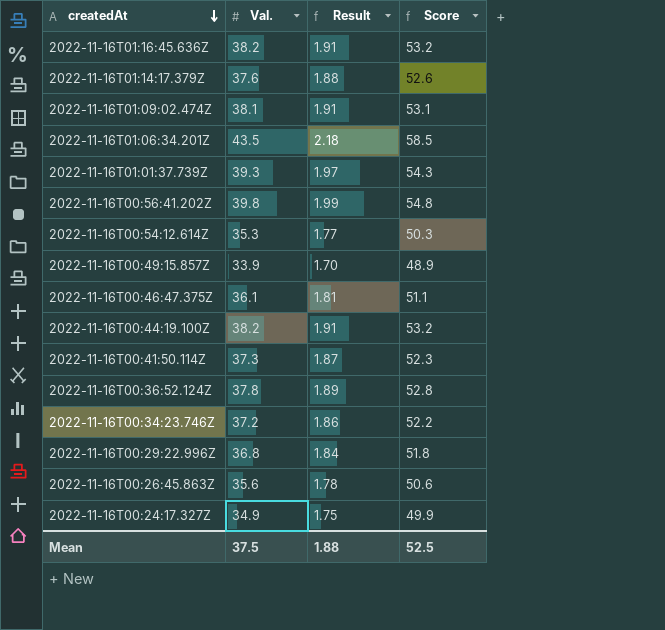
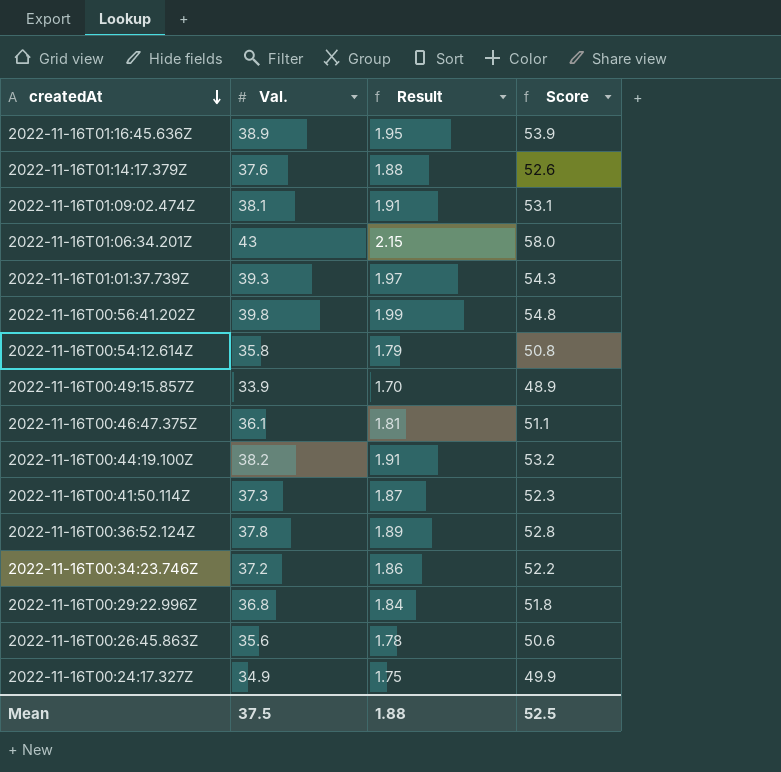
2022-11-16T01:16:45.636Z | Val.: 38.2 -> 38.9
2022-11-16T01:16:45.636Z | Result: 1.91 -> 1.95
2022-11-16T01:16:45.636Z | Score: 53.2 -> 53.9
2022-11-16T01:06:34.201Z | Val.: 43.5 -> 43
2022-11-16T01:06:34.201Z | Result: 2.18 -> 2.15
2022-11-16T01:06:34.201Z | Score: 58.5 -> 58.0
2022-11-16T00:54:12.614Z | Val.: 35.3 -> 35.8
2022-11-16T00:54:12.614Z | Result: 1.77 -> 1.79
2022-11-16T00:54:12.614Z | Score: 50.3 -> 50.8

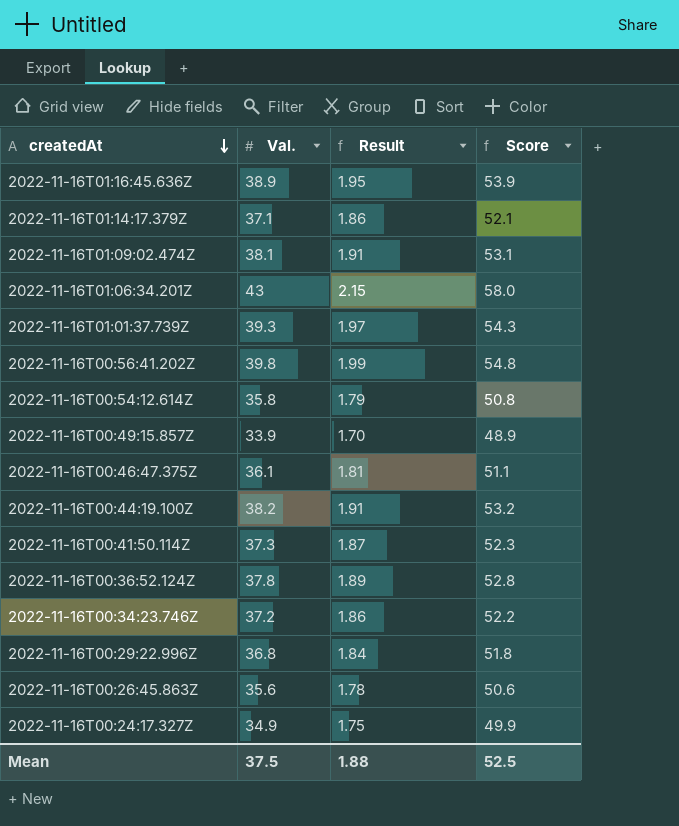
2022-11-16T01:14:17.379Z | Val.: 37.6 -> 37.1
2022-11-16T01:14:17.379Z | Result: 1.88 -> 1.86
2022-11-16T01:14:17.379Z | Score: 52.6 -> 52.1

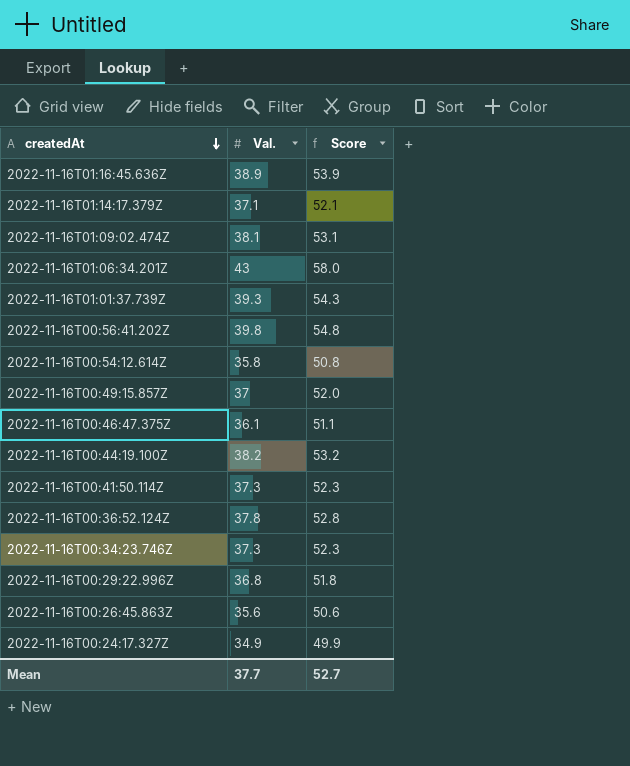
column Result | formula: [Val.] * 0.05 -> none
2022-11-16T00:49:15.857Z | Val.: 33.9 -> 37
2022-11-16T00:49:15.857Z | Score: 48.9 -> 52.0
2022-11-16T00:34:23.746Z | Val.: 37.2 -> 37.3
2022-11-16T00:34:23.746Z | Score: 52.2 -> 52.3
Mean | Val.: 37.5 -> 37.7
Mean | Score: 52.5 -> 52.7

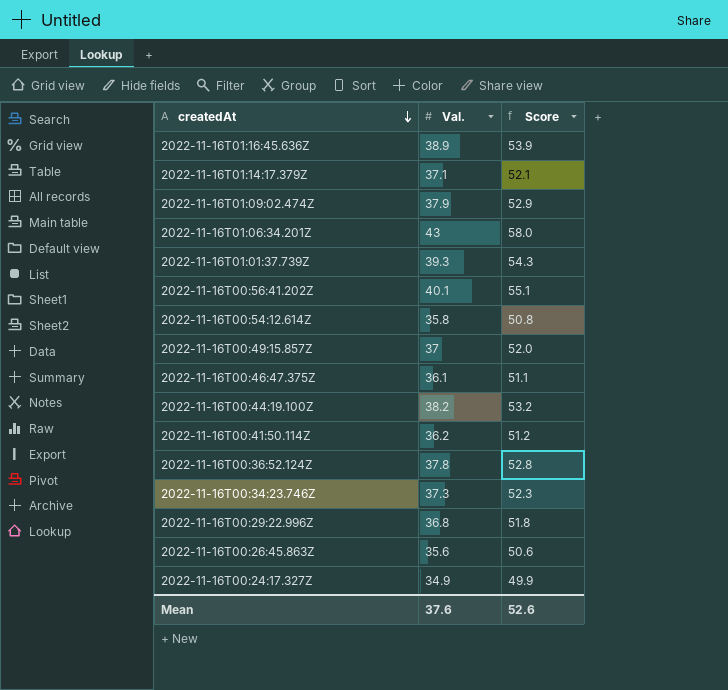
2022-11-16T01:09:02.474Z | Val.: 38.1 -> 37.9
2022-11-16T01:09:02.474Z | Score: 53.1 -> 52.9
2022-11-16T00:56:41.202Z | Val.: 39.8 -> 40.1
2022-11-16T00:56:41.202Z | Score: 54.8 -> 55.1
2022-11-16T00:41:50.114Z | Val.: 37.3 -> 36.2
2022-11-16T00:41:50.114Z | Score: 52.3 -> 51.2
Mean | Val.: 37.7 -> 37.6
Mean | Score: 52.7 -> 52.6

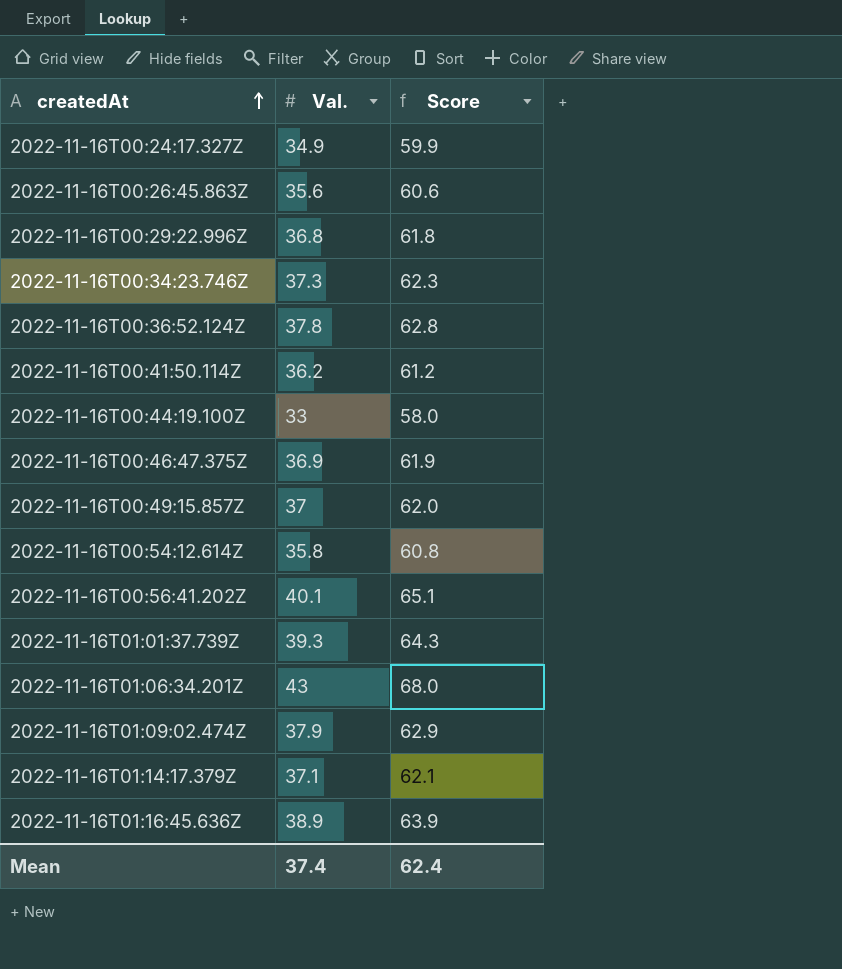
row order: createdAt descending -> createdAt ascending
column Score | formula: [Val.] + 15 -> [Val.] + 25
2022-11-16T00:44:19.100Z | Val.: 38.2 -> 33
2022-11-16T00:46:47.375Z | Val.: 36.1 -> 36.9
Mean | Val.: 37.6 -> 37.4
Mean | Score: 52.6 -> 62.4

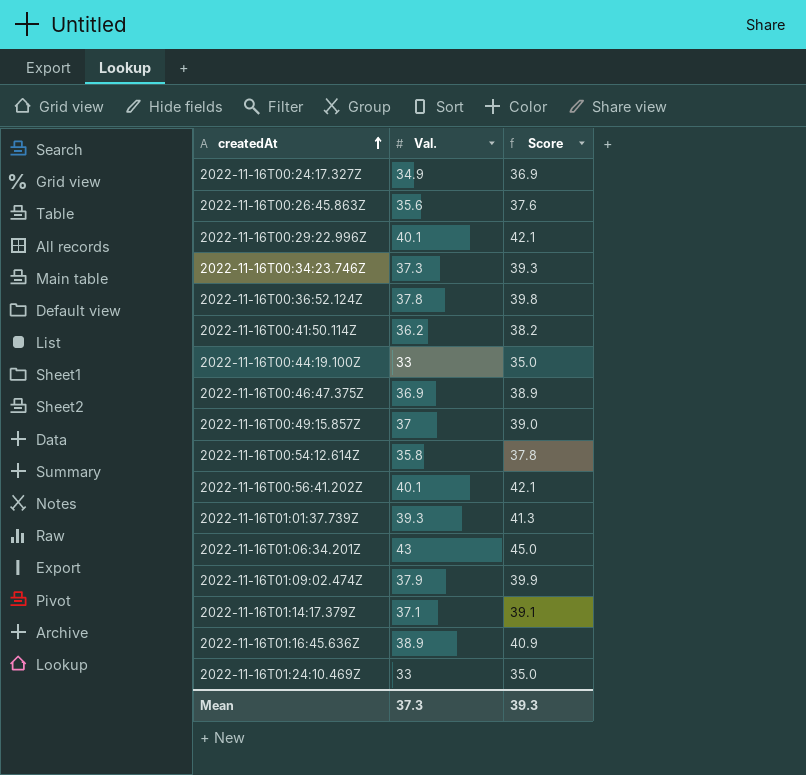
column Score | formula: [Val.] + 25 -> [Val.] + 2
2022-11-16T00:29:22.996Z | Val.: 36.8 -> 40.1
row 2022-11-16T01:24:10.469Z: none -> 33 | 35.0
Mean | Val.: 37.4 -> 37.3
Mean | Score: 62.4 -> 39.3

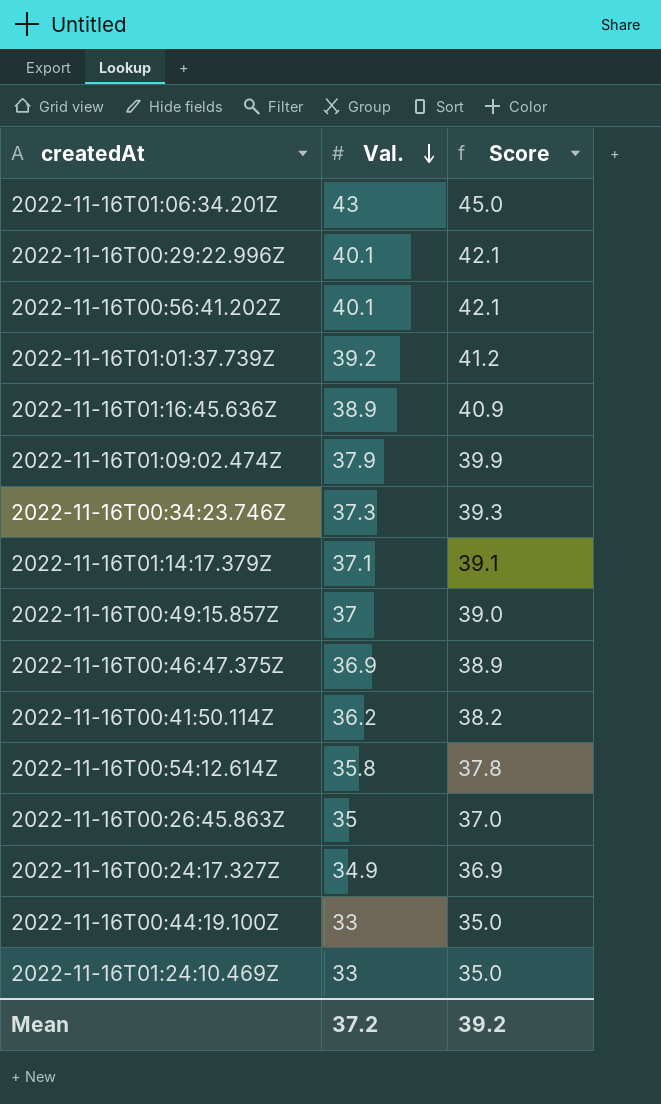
row order: createdAt ascending -> Val. descending
row 2022-11-16T00:36:52.124Z: 37.8 | 39.8 -> none
2022-11-16T01:01:37.739Z | Val.: 39.3 -> 39.2
2022-11-16T01:01:37.739Z | Score: 41.3 -> 41.2
2022-11-16T00:26:45.863Z | Val.: 35.6 -> 35
2022-11-16T00:26:45.863Z | Score: 37.6 -> 37.0
Mean | Val.: 37.3 -> 37.2
Mean | Score: 39.3 -> 39.2

